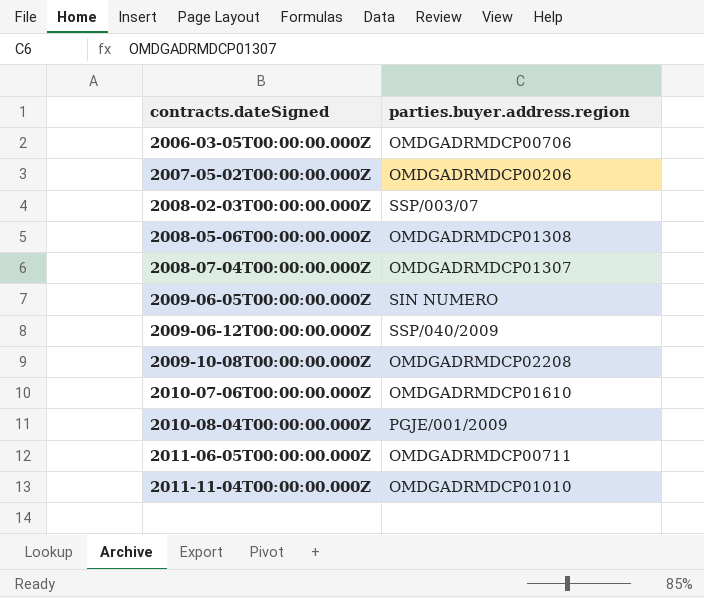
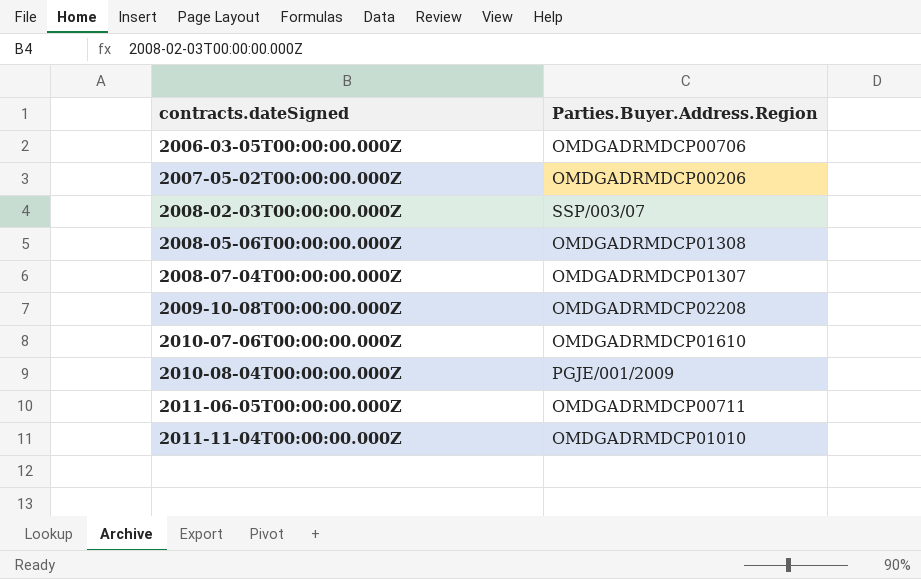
column name: parties.buyer.address.region -> Parties.Buyer.Address.Region
row 2009-06-05T00:00:00.000Z: SIN NUMERO -> none
row 2009-06-12T00:00:00.000Z: SSP/040/2009 -> none

